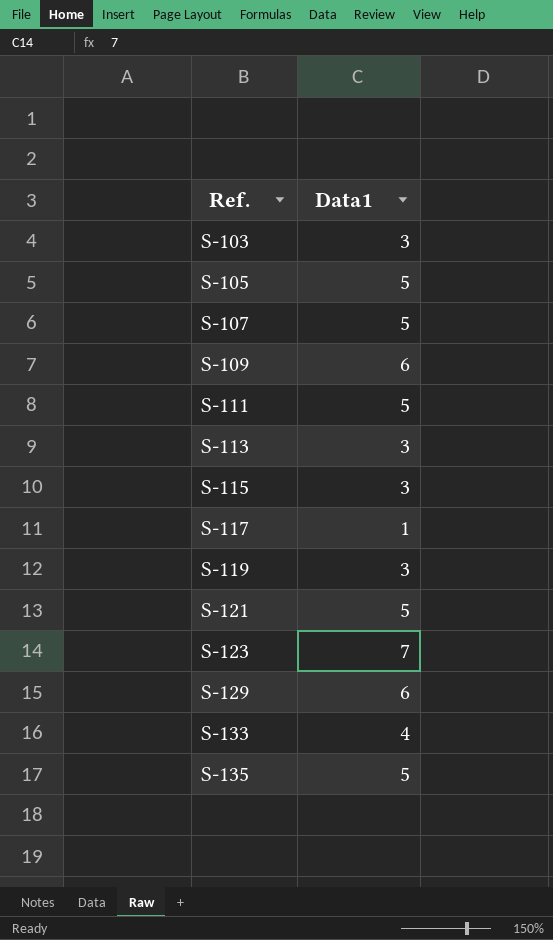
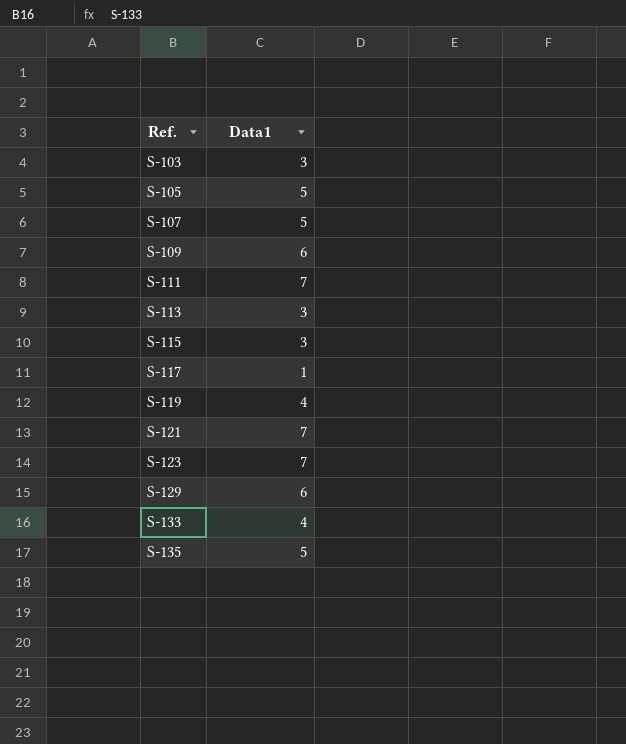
S-111 | Data1: 5 -> 7
S-119 | Data1: 3 -> 4
S-121 | Data1: 5 -> 7

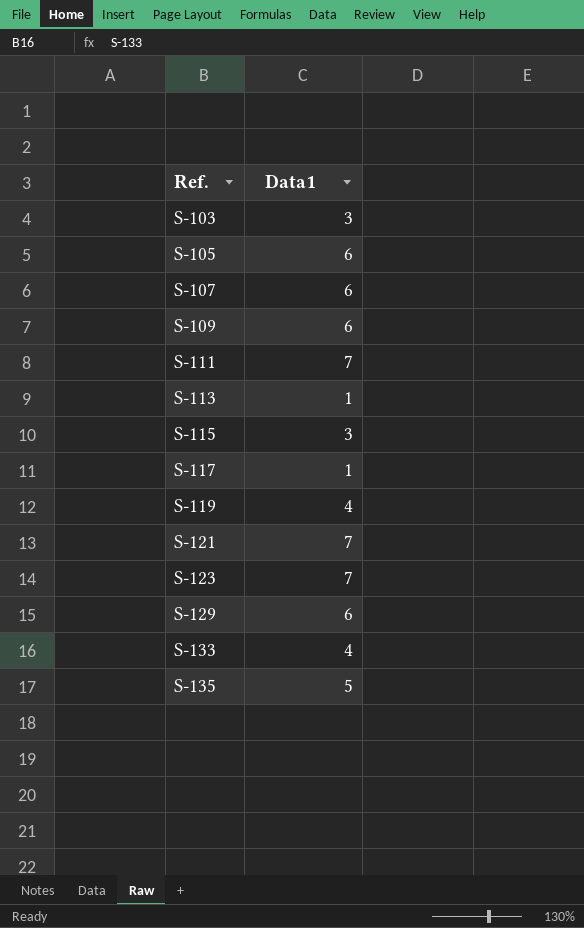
S-105 | Data1: 5 -> 6
S-107 | Data1: 5 -> 6
S-113 | Data1: 3 -> 1

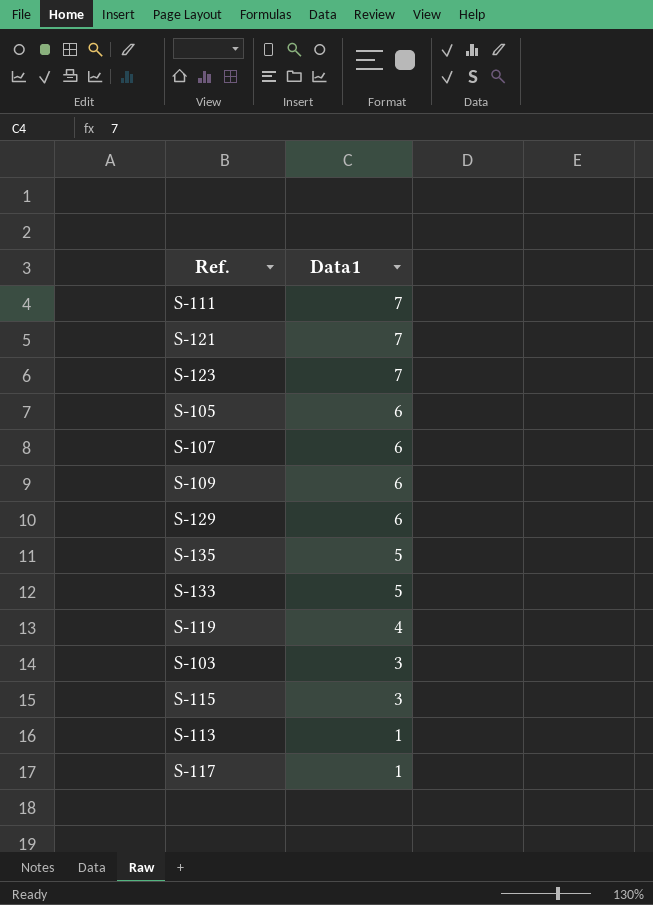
row order: Ref. ascending -> Data1 descending
S-133 | Data1: 4 -> 5

